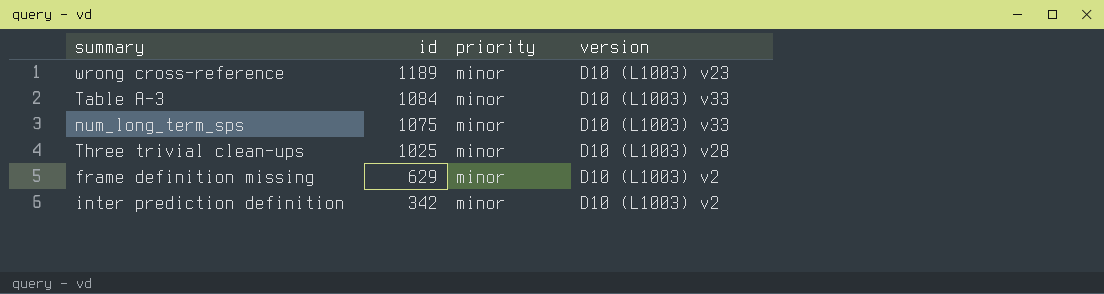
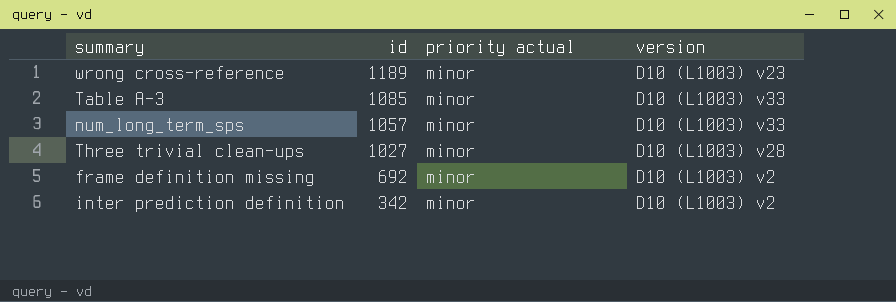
column name: priority -> priority actual
Table A-3 | id: 1084 -> 1085
num_long_term_sps | id: 1075 -> 1057
Three trivial clean-ups | id: 1025 -> 1027
frame definition missing | id: 629 -> 692

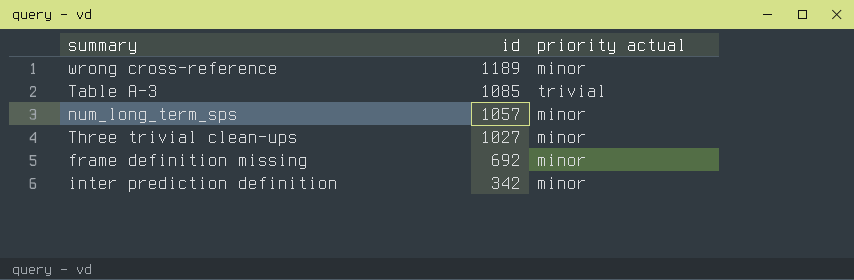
column version | position: 4 -> none
Table A-3 | priority actual: minor -> trivial

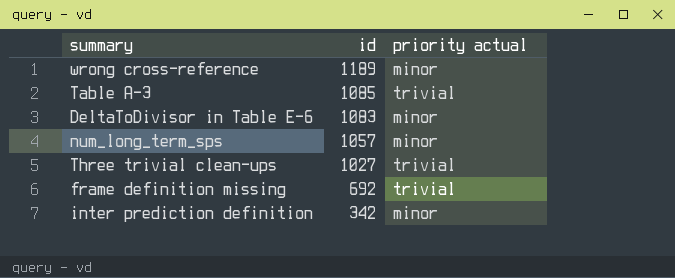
row DeltaToDivisor in Table E-6: none -> 1083 | minor
Three trivial clean-ups | priority actual: minor -> trivial
frame definition missing | priority actual: minor -> trivial

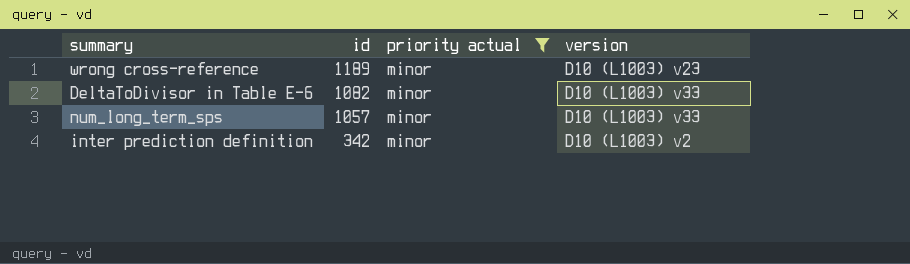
filter: none -> priority actual = minor
column version | position: none -> 4
DeltaToDivisor in Table E-6 | id: 1083 -> 1082

